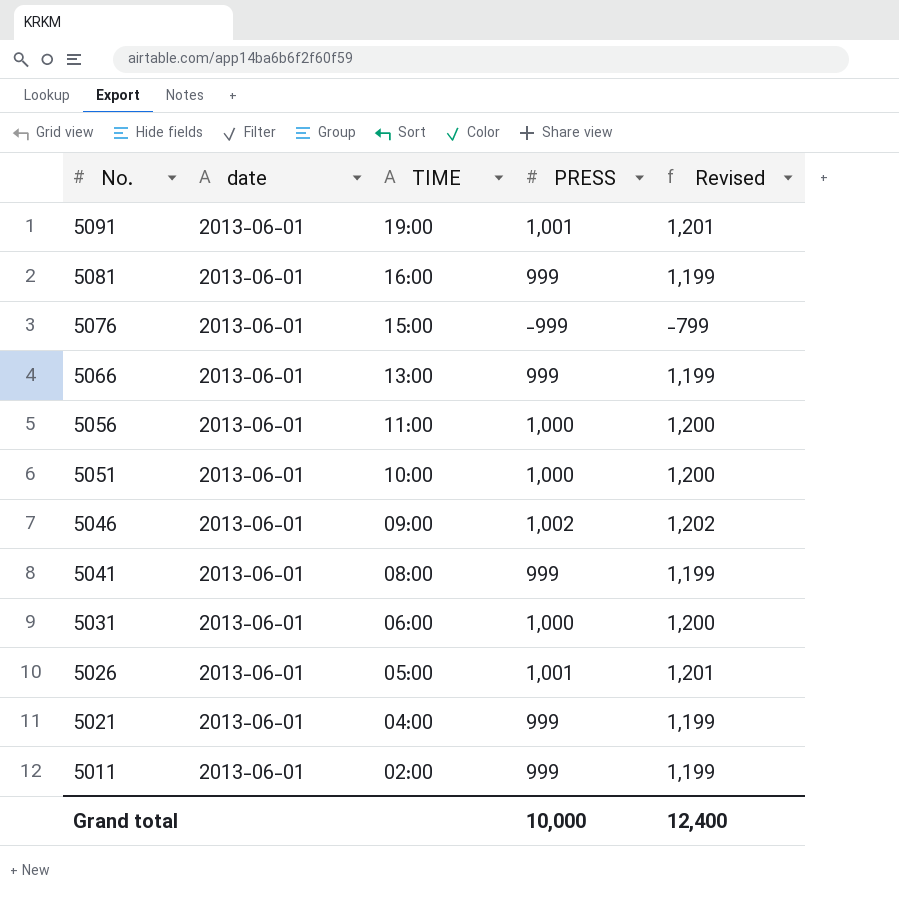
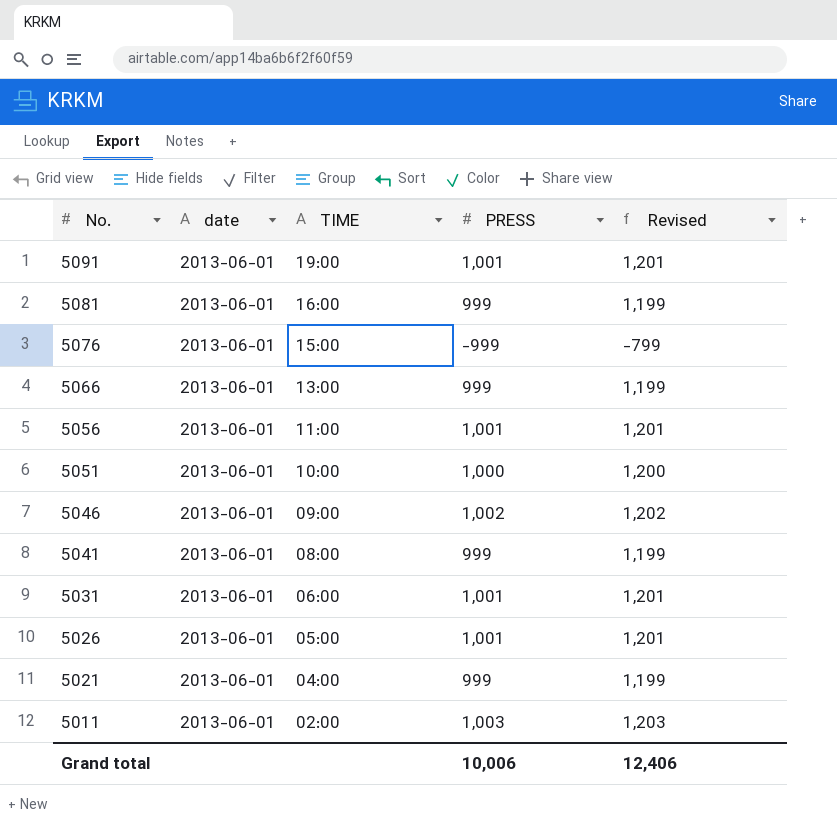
5056 | PRESS: 1,000 -> 1,001
5056 | Revised: 1,200 -> 1,201
5031 | PRESS: 1,000 -> 1,001
5031 | Revised: 1,200 -> 1,201
5011 | PRESS: 999 -> 1,003
5011 | Revised: 1,199 -> 1,203
Grand total | PRESS: 10,000 -> 10,006
Grand total | Revised: 12,400 -> 12,406

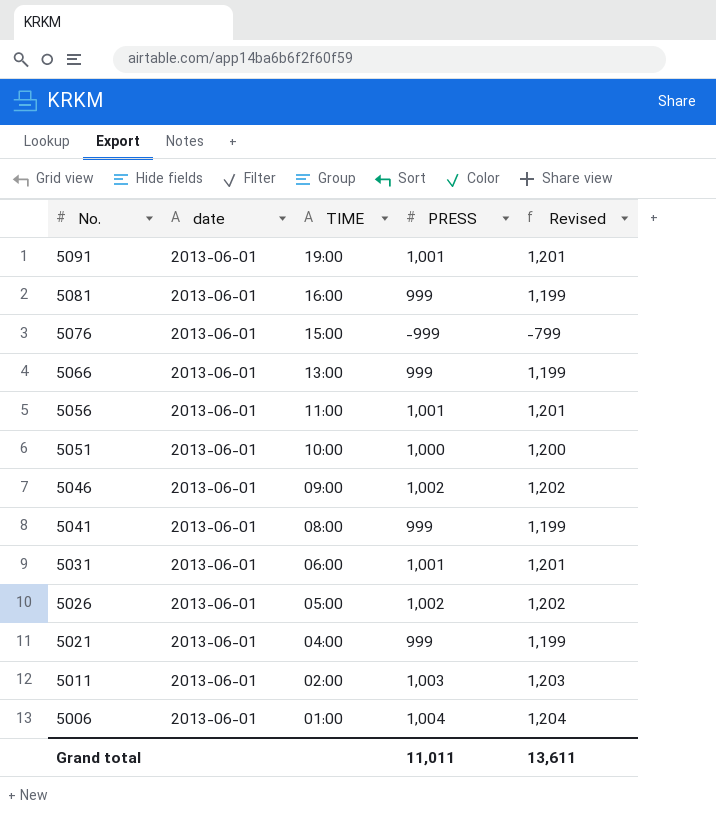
5026 | PRESS: 1,001 -> 1,002
5026 | Revised: 1,201 -> 1,202
row 5006: none -> 2013-06-01 | 01:00 | 1,004 | 1,204
Grand total | PRESS: 10,006 -> 11,011
Grand total | Revised: 12,406 -> 13,611

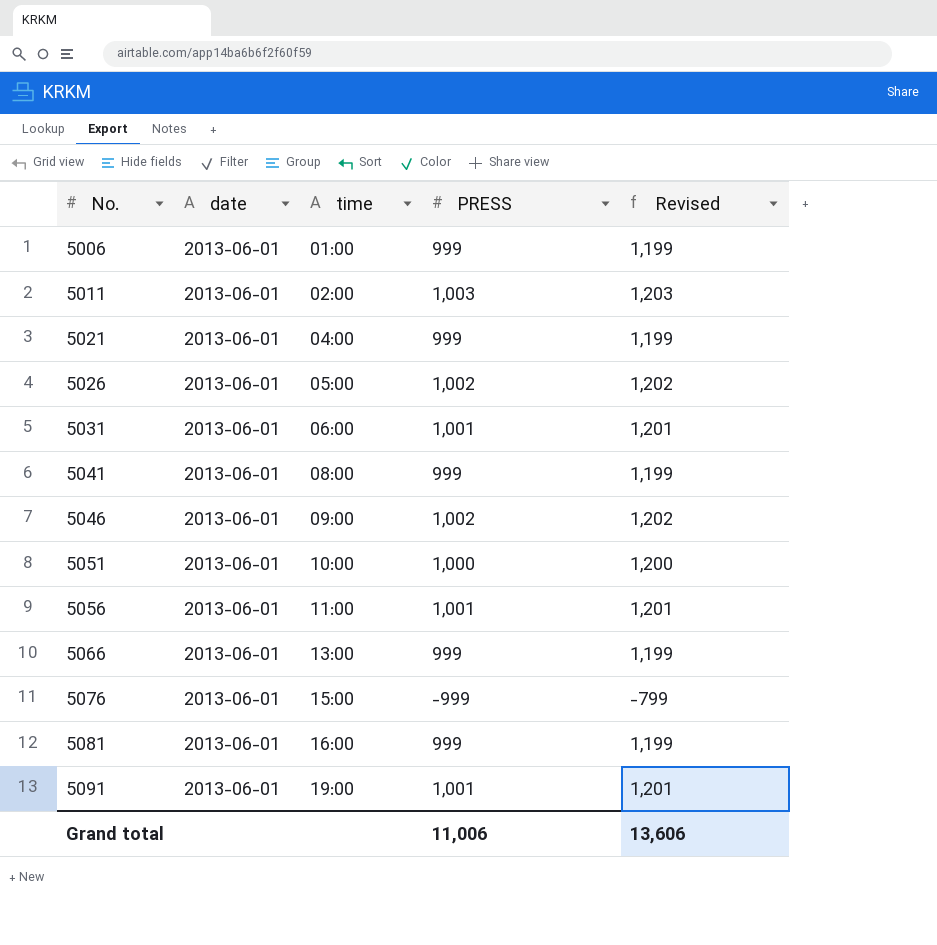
row order: No. descending -> No. ascending
column name: TIME -> time
5006 | PRESS: 1,004 -> 999
5006 | Revised: 1,204 -> 1,199
Grand total | PRESS: 11,011 -> 11,006
Grand total | Revised: 13,611 -> 13,606

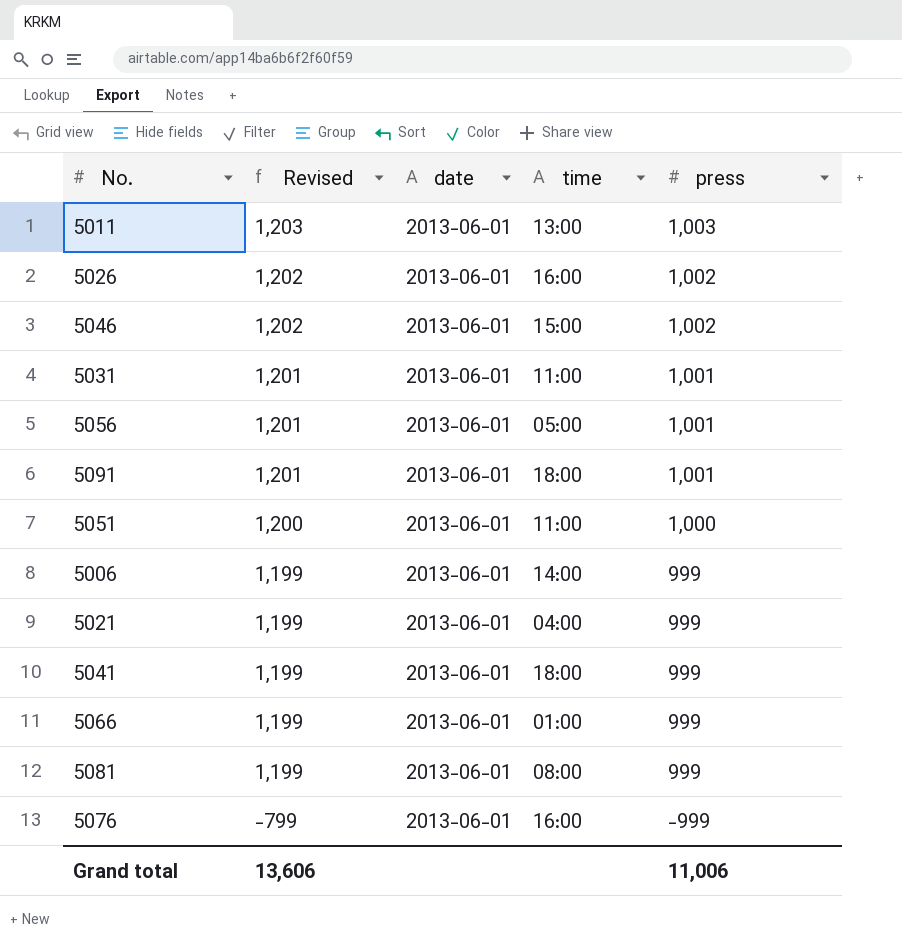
row order: No. ascending -> Revised descending
column Revised | position: 5 -> 2
column name: PRESS -> press
5011 | time: 02:00 -> 13:00
5026 | time: 05:00 -> 16:00
5046 | time: 09:00 -> 15:00
5031 | time: 06:00 -> 11:00
5056 | time: 11:00 -> 05:00
5091 | time: 19:00 -> 18:00
5051 | time: 10:00 -> 11:00
5006 | time: 01:00 -> 14:00
5041 | time: 08:00 -> 18:00
5066 | time: 13:00 -> 01:00
5081 | time: 16:00 -> 08:00
5076 | time: 15:00 -> 16:00

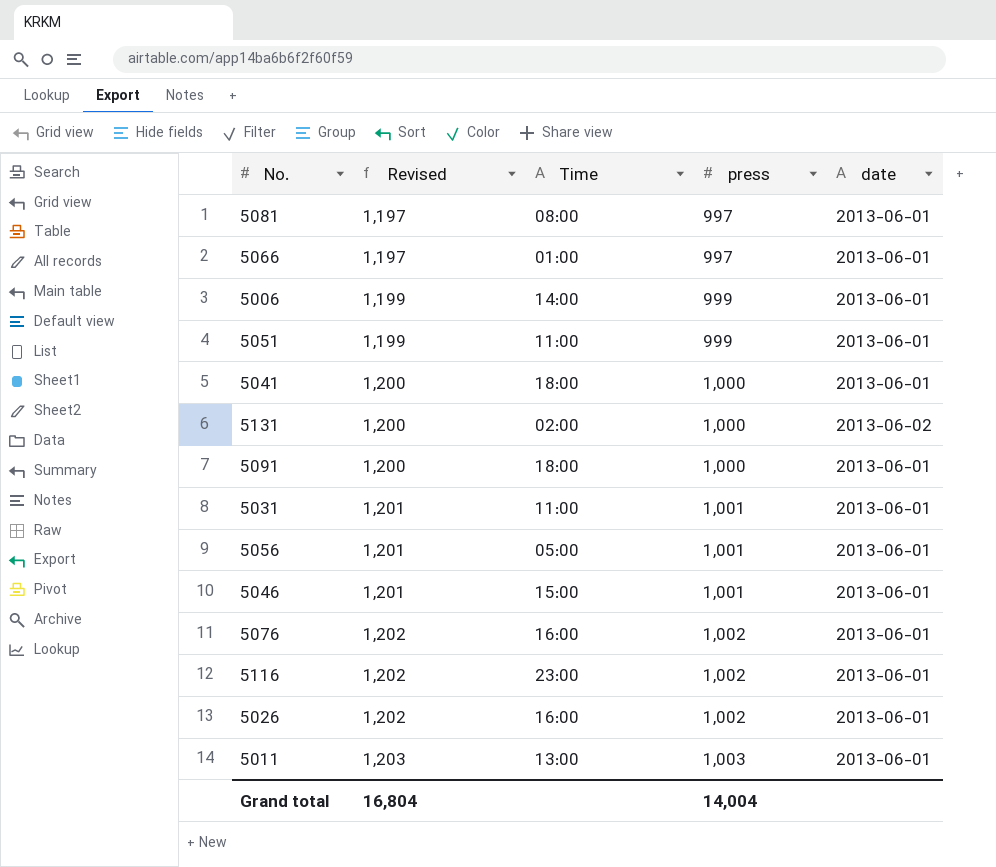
row order: Revised descending -> Revised ascending
column name: time -> Time
column date | position: 3 -> 5
row 5021: 1,199 | 2013-06-01 | 04:00 | 999 -> none
5081 | Revised: 1,199 -> 1,197
5081 | press: 999 -> 997
5066 | Revised: 1,199 -> 1,197
5066 | press: 999 -> 997
5051 | Revised: 1,200 -> 1,199
5051 | press: 1,000 -> 999
5041 | Revised: 1,199 -> 1,200
5041 | press: 999 -> 1,000
row 5131: none -> 1,200 | 02:00 | 1,000 | 2013-06-02
5091 | Revised: 1,201 -> 1,200
5091 | press: 1,001 -> 1,000
5046 | Revised: 1,202 -> 1,201
5046 | press: 1,002 -> 1,001
5076 | Revised: -799 -> 1,202
5076 | press: -999 -> 1,002
row 5116: none -> 1,202 | 23:00 | 1,002 | 2013-06-01
Grand total | Revised: 13,606 -> 16,804
Grand total | press: 11,006 -> 14,004

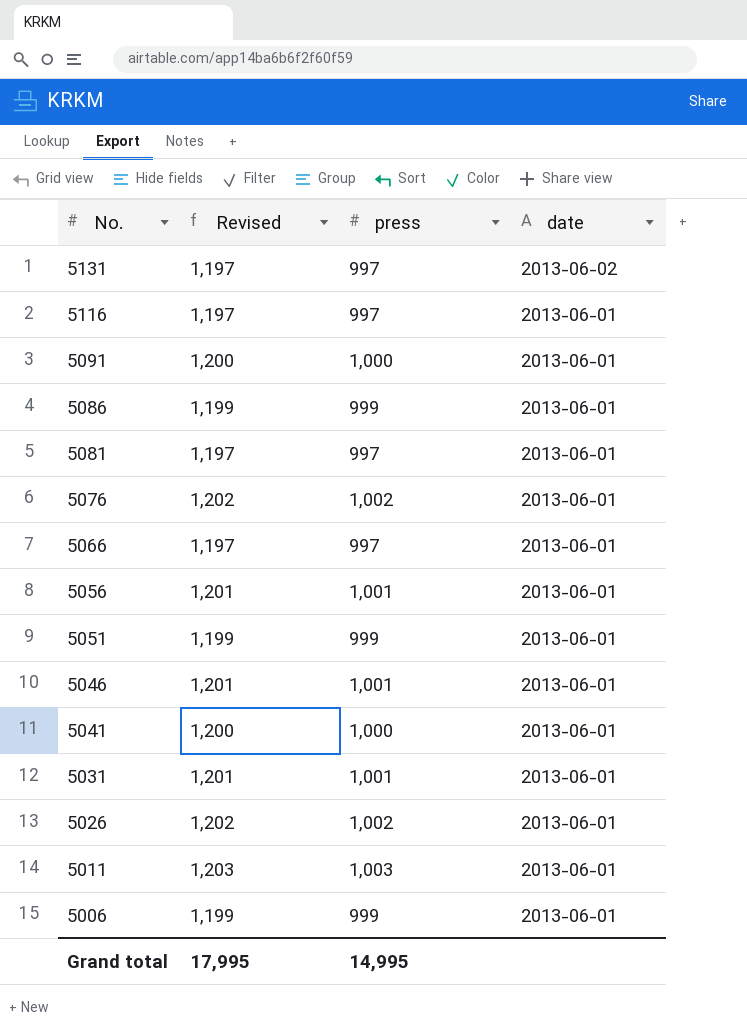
row order: Revised ascending -> No. descending
column Time | position: 3 -> none
5131 | Revised: 1,200 -> 1,197
5131 | press: 1,000 -> 997
5116 | Revised: 1,202 -> 1,197
5116 | press: 1,002 -> 997
row 5086: none -> 1,199 | 999 | 2013-06-01
Grand total | Revised: 16,804 -> 17,995
Grand total | press: 14,004 -> 14,995

